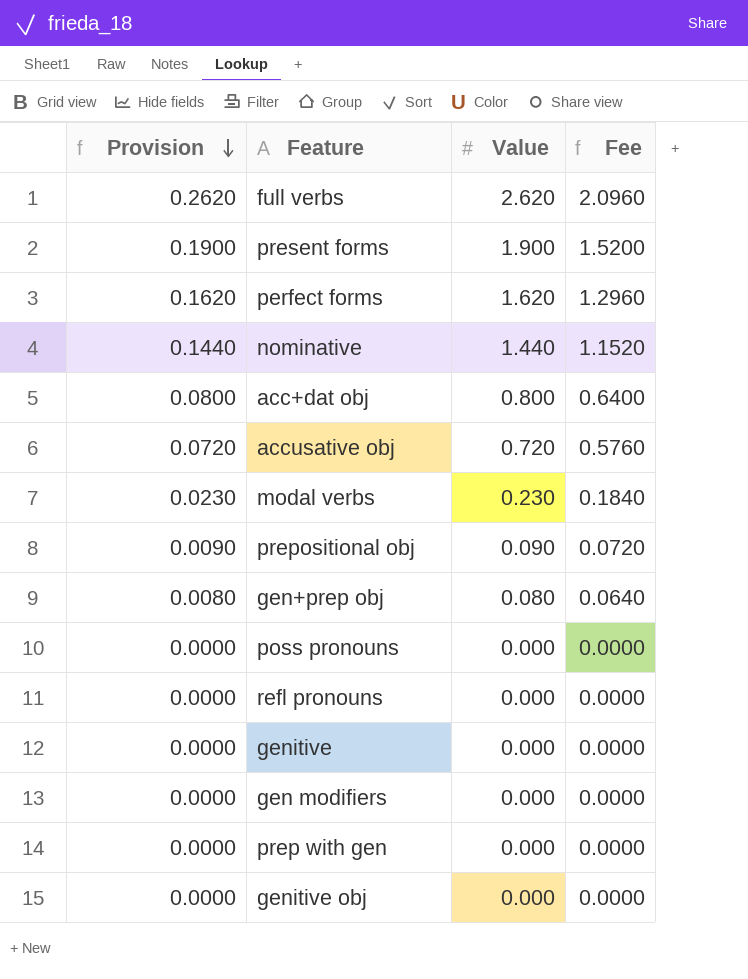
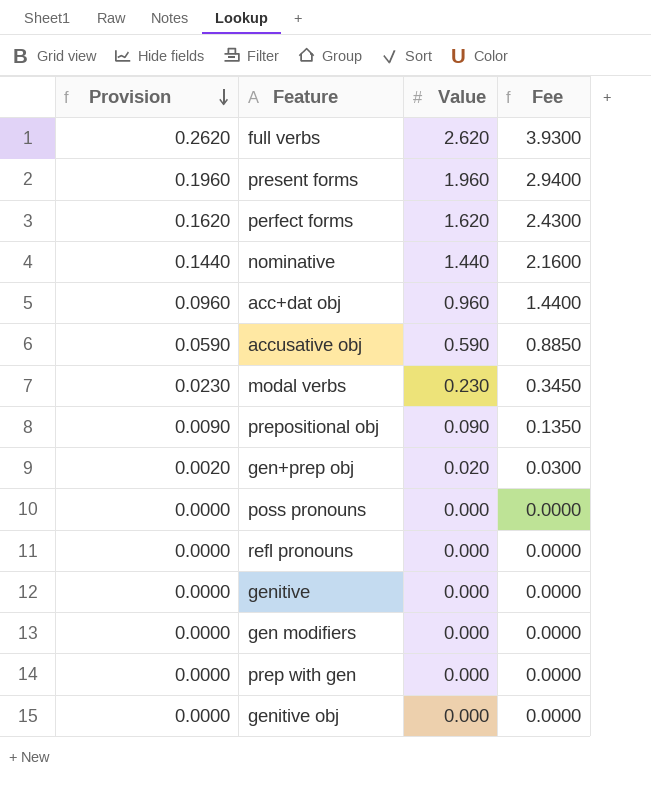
column Fee | formula: [Value] * 0.8 -> [Value] * 1.5
present forms | Provision: 0.1900 -> 0.1960
present forms | Value: 1.900 -> 1.960
acc+dat obj | Provision: 0.0800 -> 0.0960
acc+dat obj | Value: 0.800 -> 0.960
accusative obj | Provision: 0.0720 -> 0.0590
accusative obj | Value: 0.720 -> 0.590
gen+prep obj | Provision: 0.0080 -> 0.0020
gen+prep obj | Value: 0.080 -> 0.020

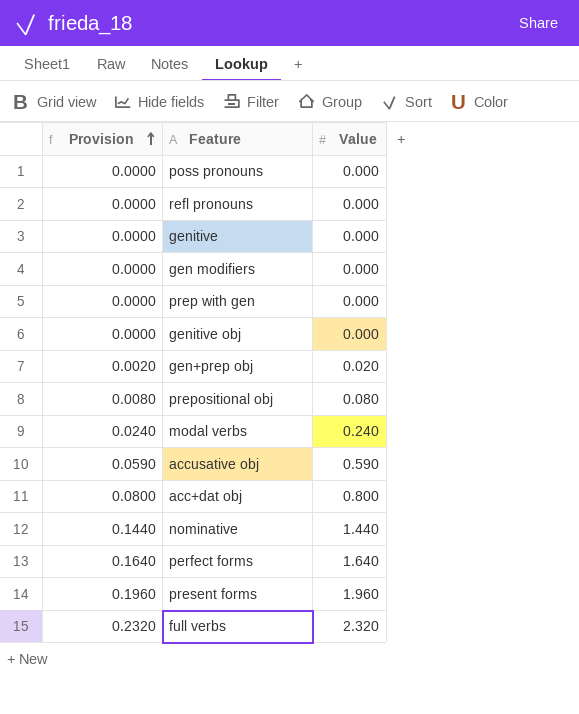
row order: Provision descending -> Provision ascending
column Fee | formula: [Value] * 1.5 -> none
prepositional obj | Provision: 0.0090 -> 0.0080
prepositional obj | Value: 0.090 -> 0.080
modal verbs | Provision: 0.0230 -> 0.0240
modal verbs | Value: 0.230 -> 0.240
acc+dat obj | Provision: 0.0960 -> 0.0800
acc+dat obj | Value: 0.960 -> 0.800
perfect forms | Provision: 0.1620 -> 0.1640
perfect forms | Value: 1.620 -> 1.640
full verbs | Provision: 0.2620 -> 0.2320
full verbs | Value: 2.620 -> 2.320

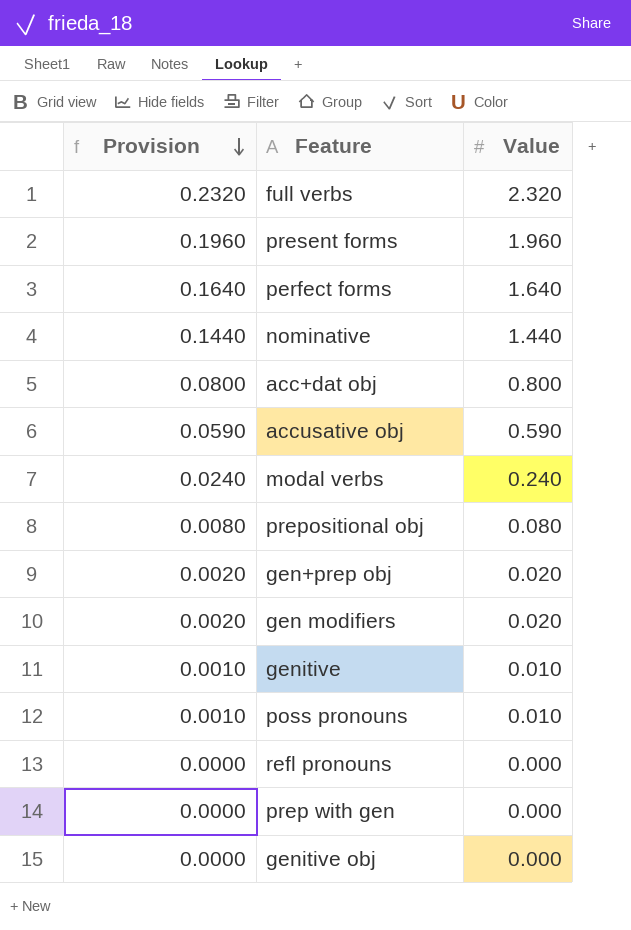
row order: Provision ascending -> Provision descending
gen modifiers | Provision: 0.0000 -> 0.0020
gen modifiers | Value: 0.000 -> 0.020
genitive | Provision: 0.0000 -> 0.0010
genitive | Value: 0.000 -> 0.010
poss pronouns | Provision: 0.0000 -> 0.0010
poss pronouns | Value: 0.000 -> 0.010

